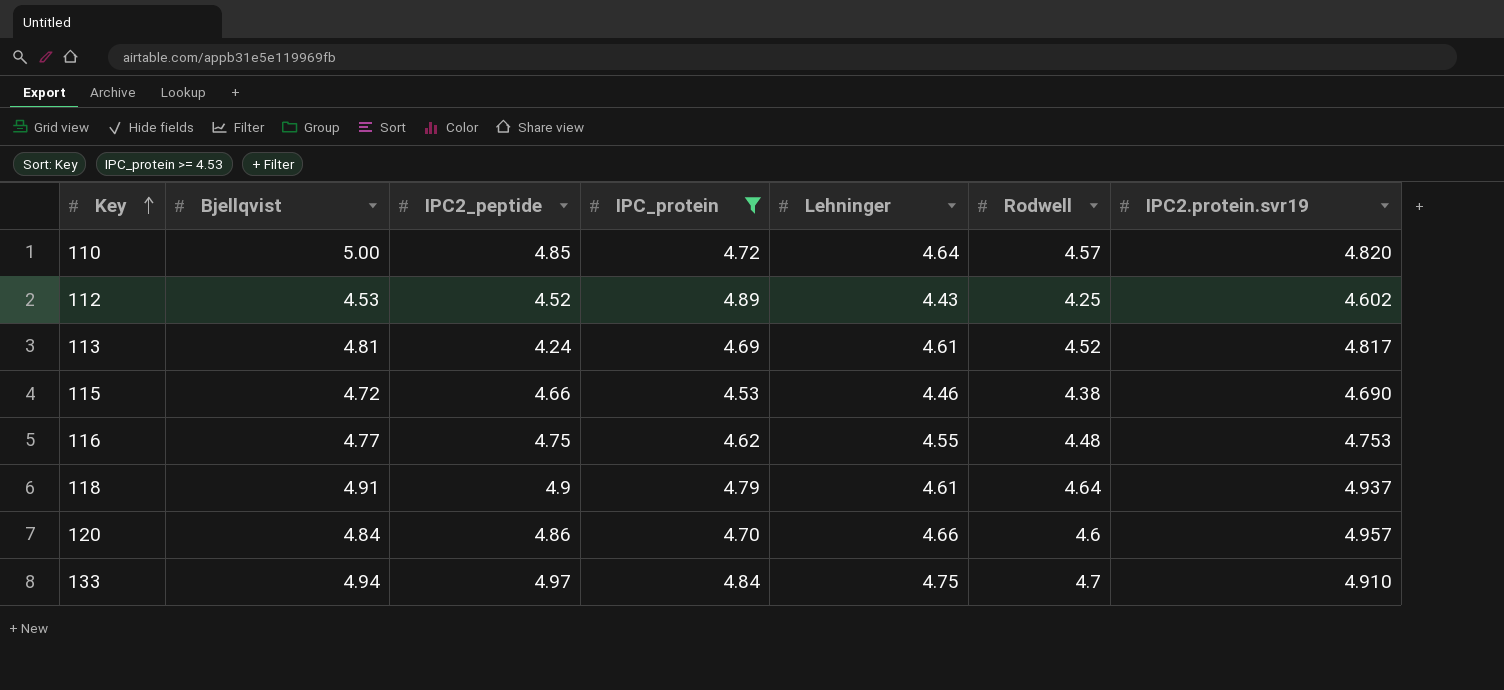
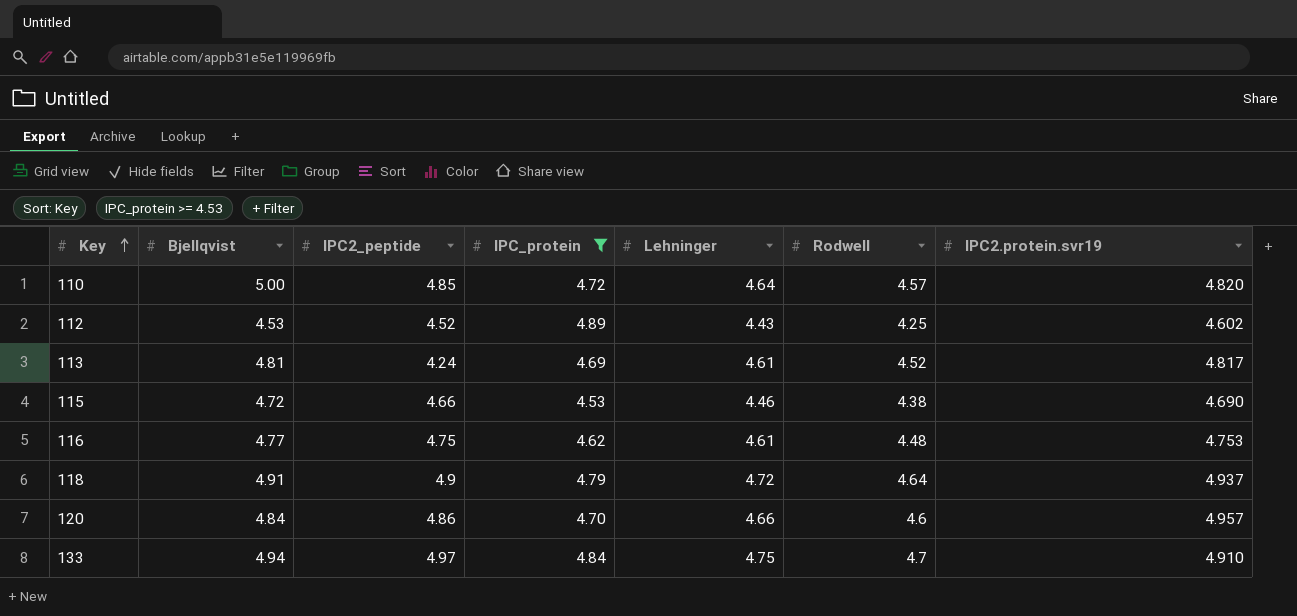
116 | Lehninger: 4.55 -> 4.61
118 | Lehninger: 4.61 -> 4.72

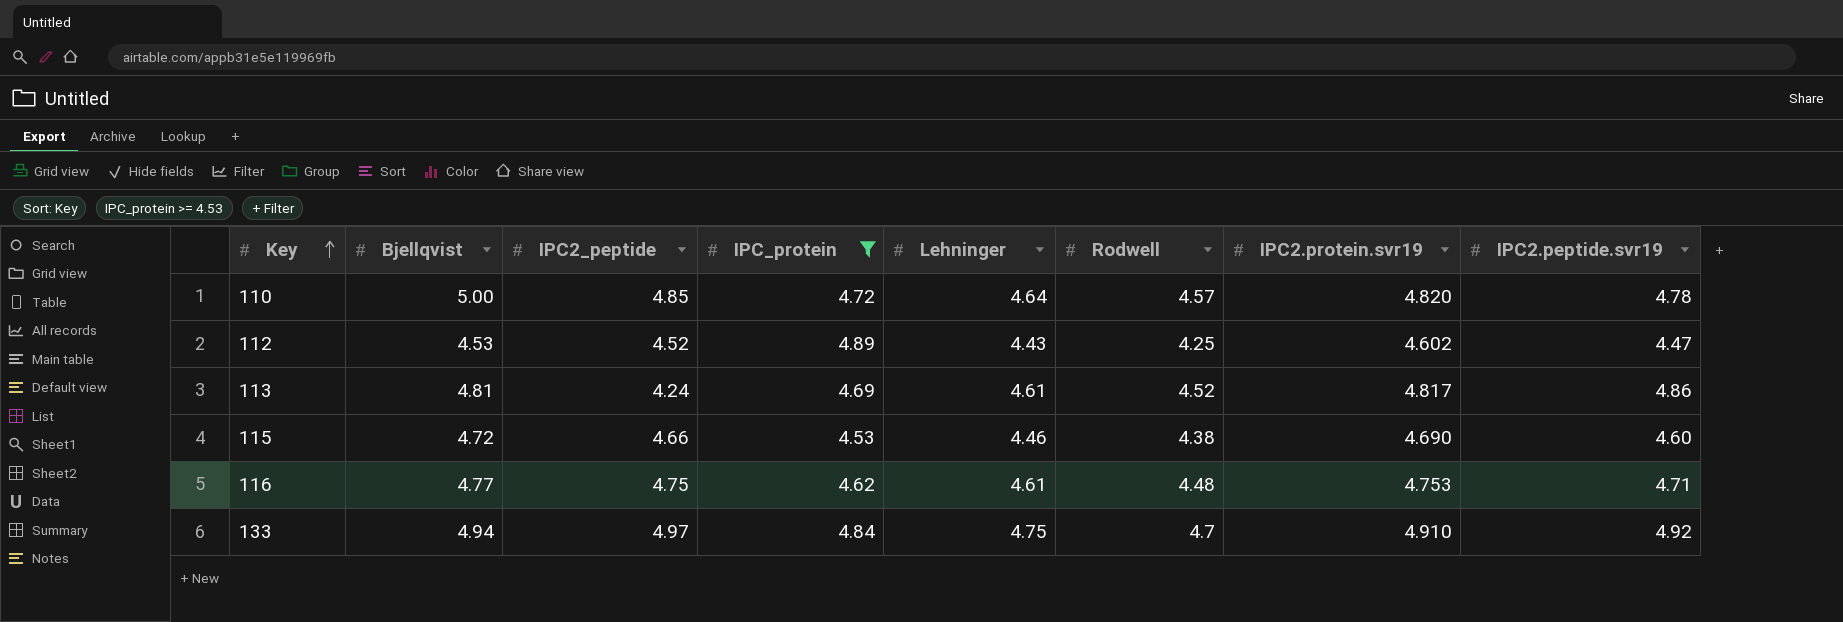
column IPC2.peptide.svr19 | position: none -> 8
row 118: 4.91 | 4.9 | 4.79 | 4.72 | 4.64 | 4.937 -> none
row 120: 4.84 | 4.86 | 4.70 | 4.66 | 4.6 | 4.957 -> none

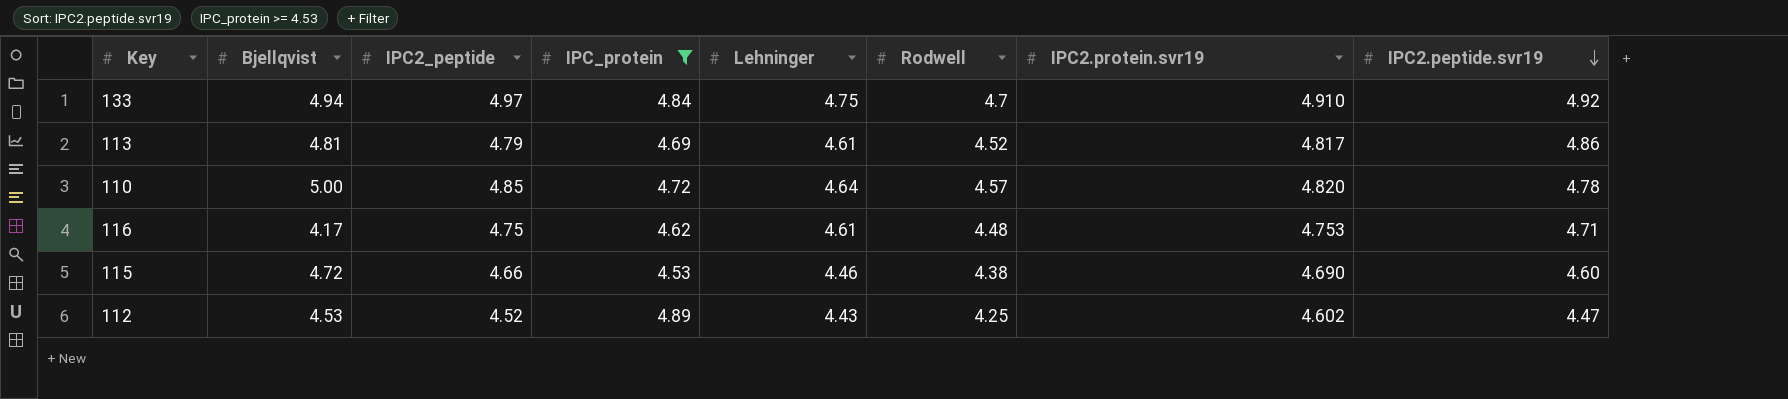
row order: Key ascending -> IPC2.peptide.svr19 descending
113 | IPC2_peptide: 4.24 -> 4.79
116 | Bjellqvist: 4.77 -> 4.17

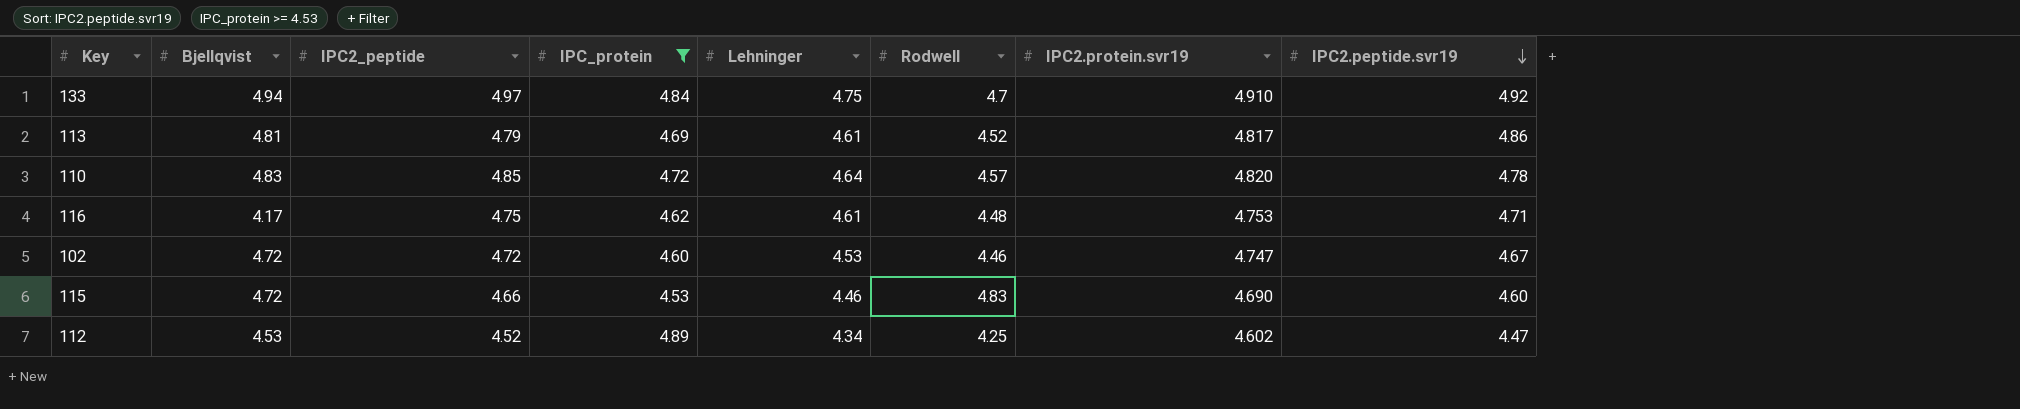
110 | Bjellqvist: 5.00 -> 4.83
row 102: none -> 4.72 | 4.72 | 4.60 | 4.53 | 4.46 | 4.747 | 4.67
115 | Rodwell: 4.38 -> 4.83
112 | Lehninger: 4.43 -> 4.34

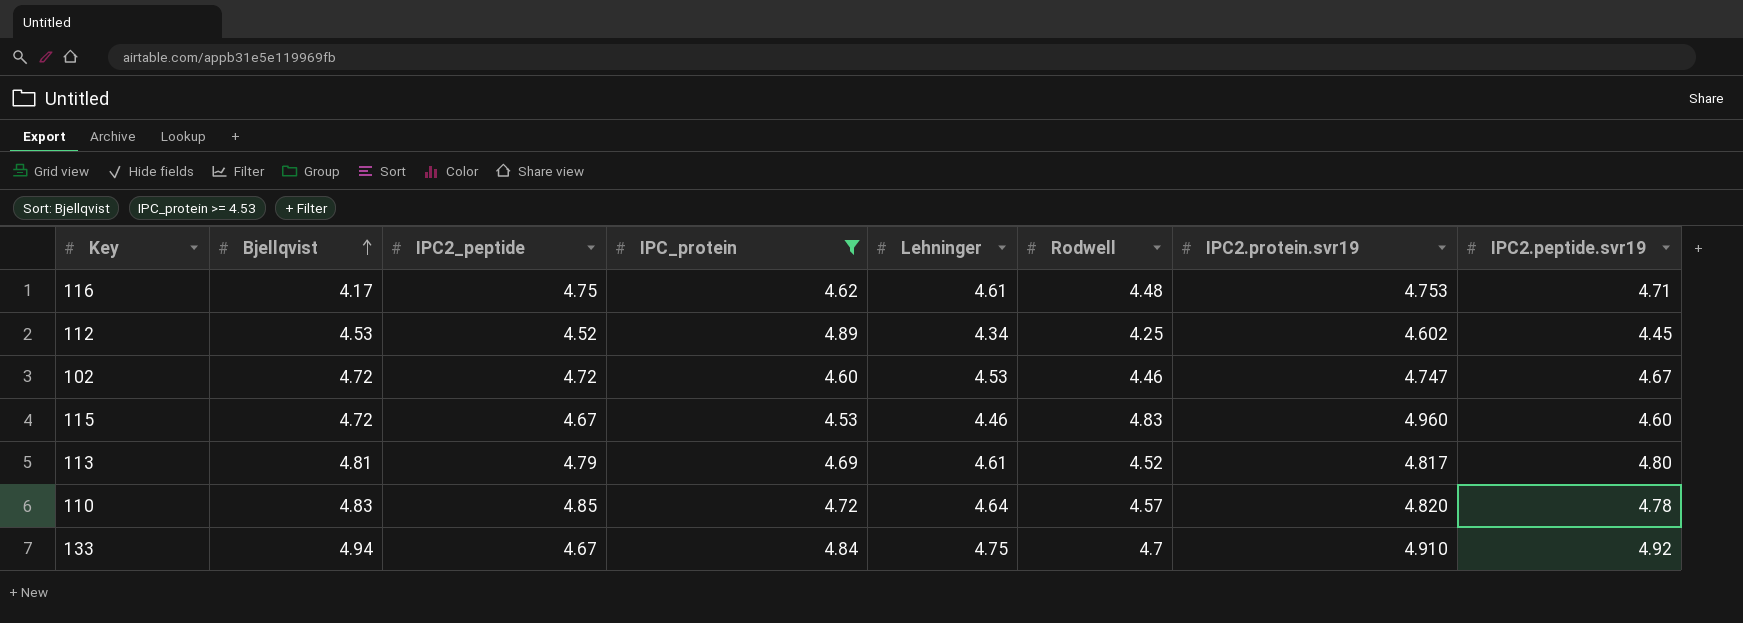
row order: IPC2.peptide.svr19 descending -> Bjellqvist ascending
112 | IPC2.peptide.svr19: 4.47 -> 4.45
115 | IPC2_peptide: 4.66 -> 4.67
115 | IPC2.protein.svr19: 4.690 -> 4.960
113 | IPC2.peptide.svr19: 4.86 -> 4.80
133 | IPC2_peptide: 4.97 -> 4.67

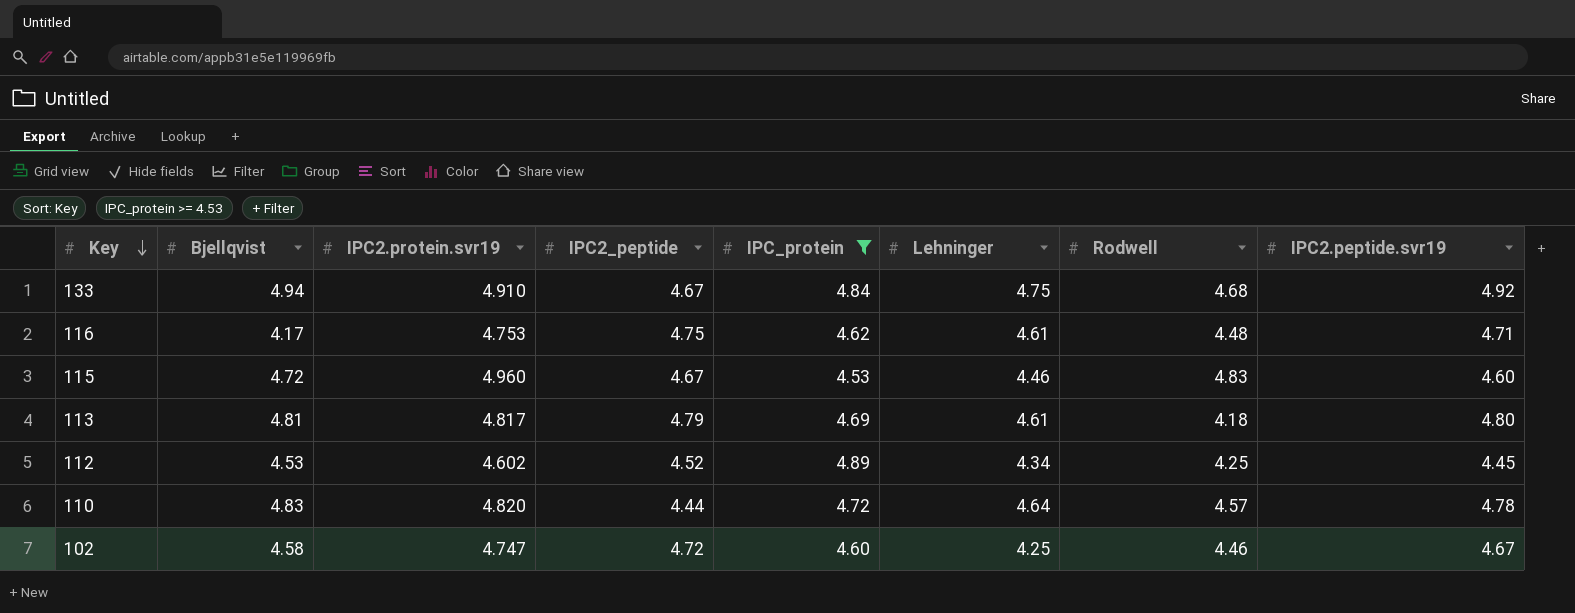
row order: Bjellqvist ascending -> Key descending
column IPC2.protein.svr19 | position: 7 -> 3
133 | Rodwell: 4.7 -> 4.68
113 | Rodwell: 4.52 -> 4.18
110 | IPC2_peptide: 4.85 -> 4.44
102 | Bjellqvist: 4.72 -> 4.58
102 | Lehninger: 4.53 -> 4.25

